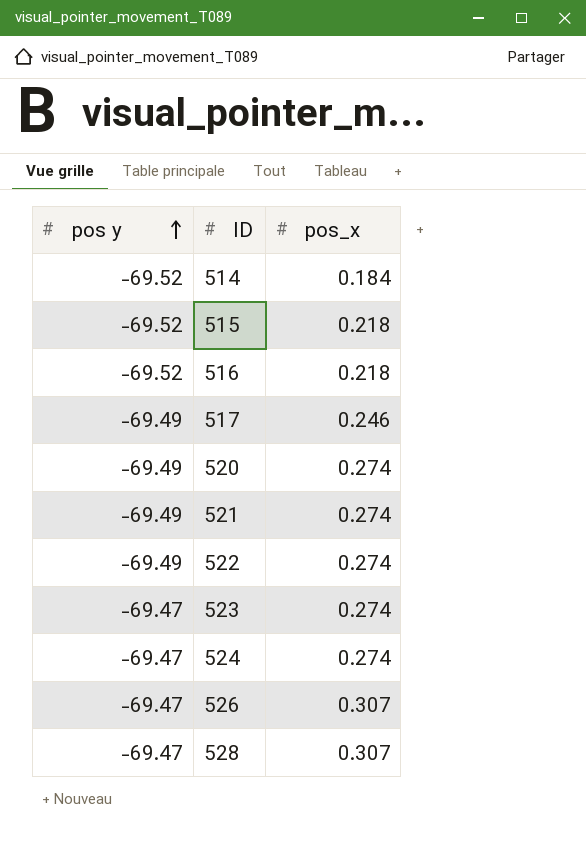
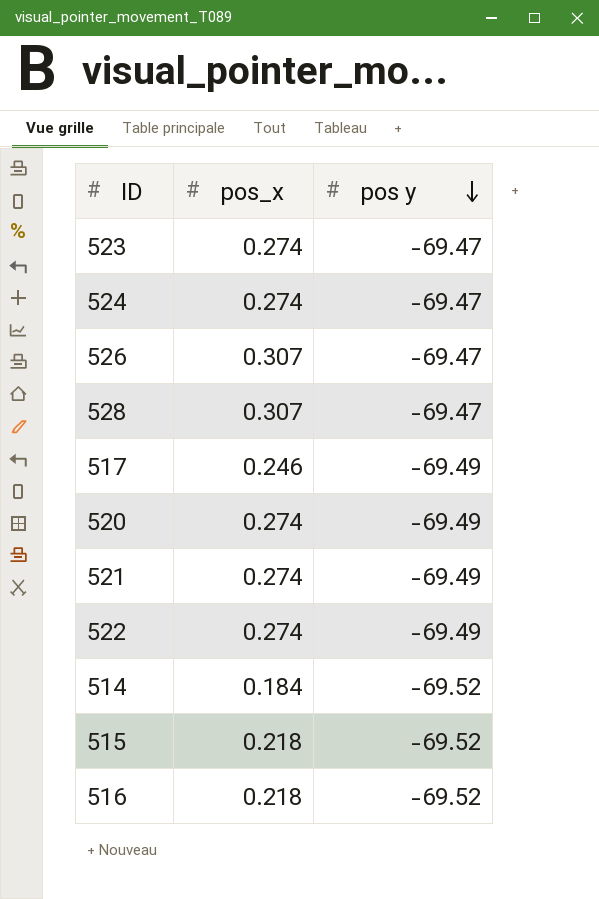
row order: pos y ascending -> pos y descending
column pos y | position: 1 -> 3

